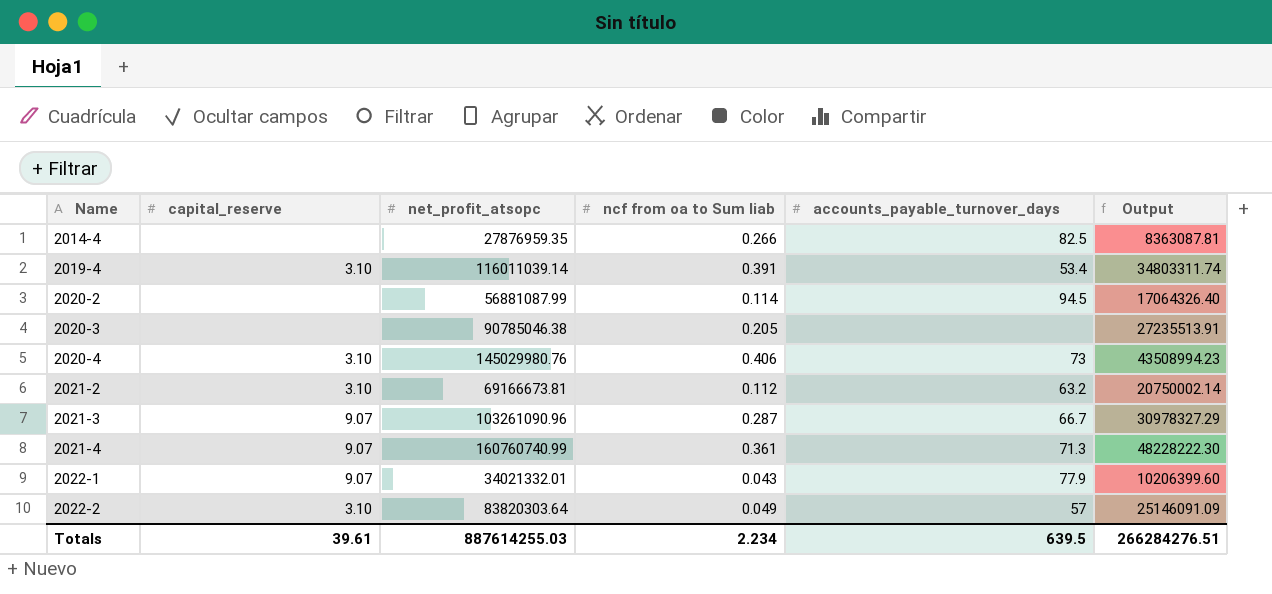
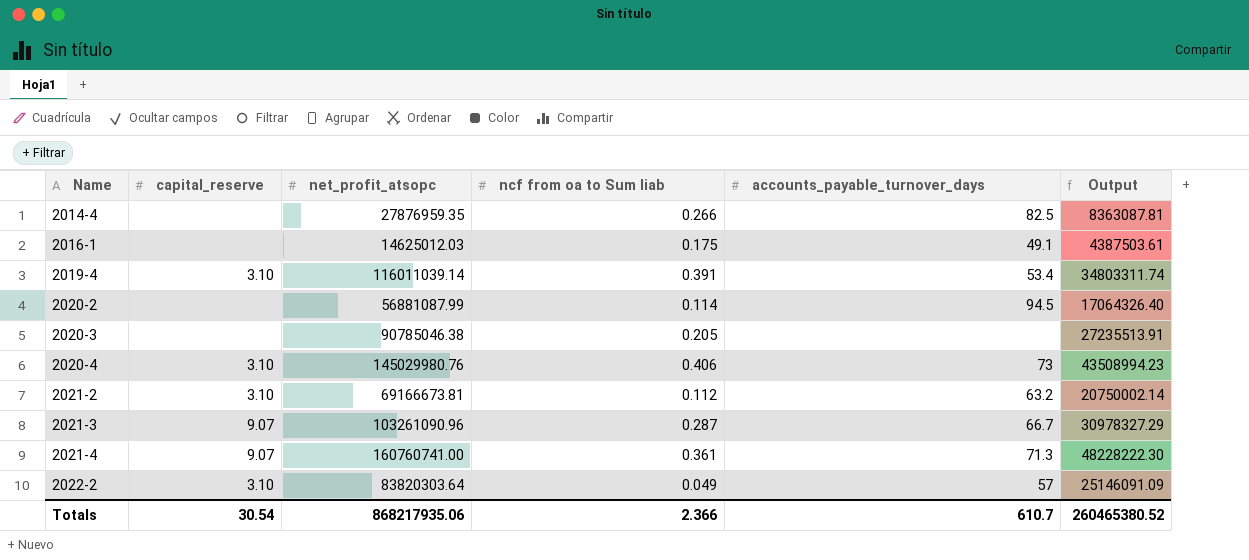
row 2022-1: 9.07 | 34021332.01 | 0.043 | 77.9 | 10206399.60 -> none
row 2016-1: none -> none | 14625012.03 | 0.175 | 49.1 | 4387503.61
2021-4 | net_profit_atsopc: 160760740.99 -> 160760741.00
Totals | capital_reserve: 39.61 -> 30.54
Totals | net_profit_atsopc: 887614255.03 -> 868217935.06
Totals | ncf from oa to Sum liab: 2.234 -> 2.366
Totals | accounts_payable_turnover_days: 639.5 -> 610.7
Totals | Output: 266284276.51 -> 260465380.52

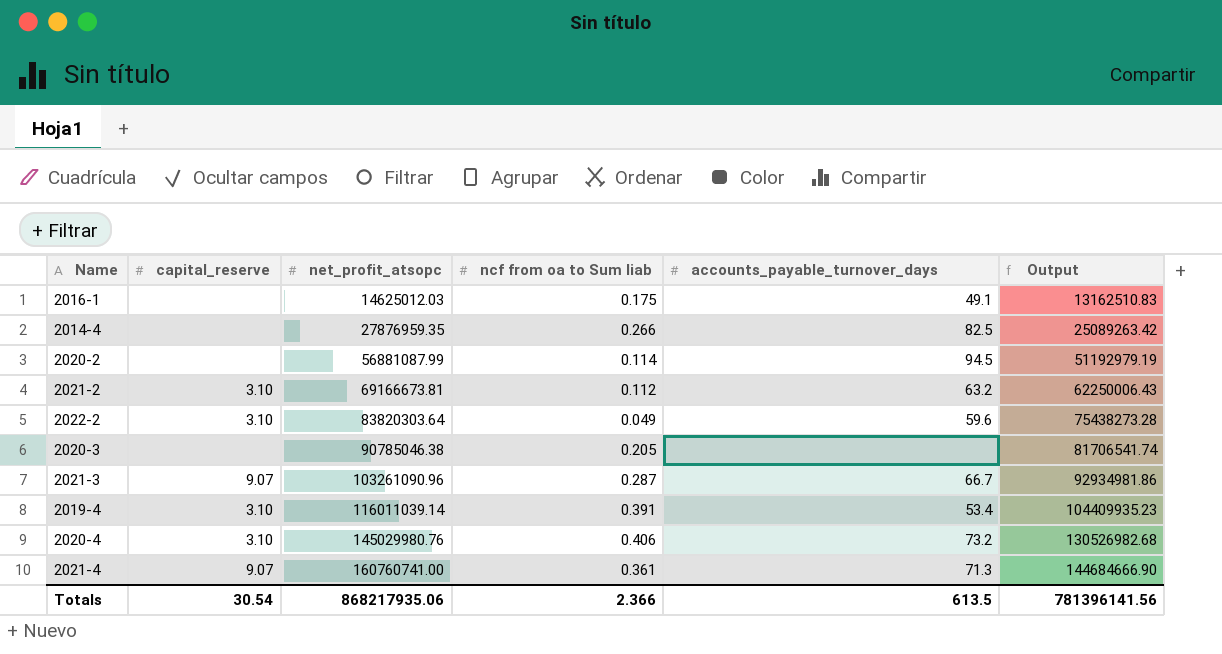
row order: Name ascending -> net_profit_atsopc ascending
column Output | formula: [net_profit_atsopc] * 0.3 -> [net_profit_atsopc] * 0.9
2022-2 | accounts_payable_turnover_days: 57 -> 59.6
2020-4 | accounts_payable_turnover_days: 73 -> 73.2
Totals | accounts_payable_turnover_days: 610.7 -> 613.5
Totals | Output: 260465380.52 -> 781396141.56

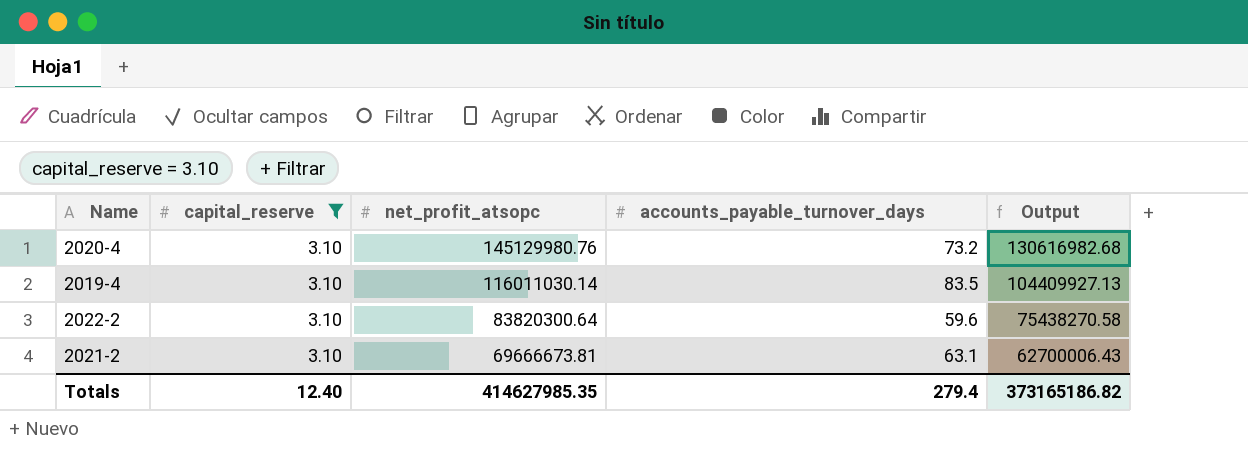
filter: none -> capital_reserve = 3.10
row order: net_profit_atsopc ascending -> net_profit_atsopc descending
column ncf from oa to Sum liab | position: 4 -> none
2020-4 | net_profit_atsopc: 145029980.76 -> 145129980.76
2020-4 | Output: 130526982.68 -> 130616982.68
2019-4 | net_profit_atsopc: 116011039.14 -> 116011030.14
2019-4 | accounts_payable_turnover_days: 53.4 -> 83.5
2019-4 | Output: 104409935.23 -> 104409927.13
2022-2 | net_profit_atsopc: 83820303.64 -> 83820300.64
2022-2 | Output: 75438273.28 -> 75438270.58
2021-2 | net_profit_atsopc: 69166673.81 -> 69666673.81
2021-2 | accounts_payable_turnover_days: 63.2 -> 63.1
2021-2 | Output: 62250006.43 -> 62700006.43
Totals | capital_reserve: 30.54 -> 12.40
Totals | net_profit_atsopc: 868217935.06 -> 414627985.35
Totals | accounts_payable_turnover_days: 613.5 -> 279.4
Totals | Output: 781396141.56 -> 373165186.82

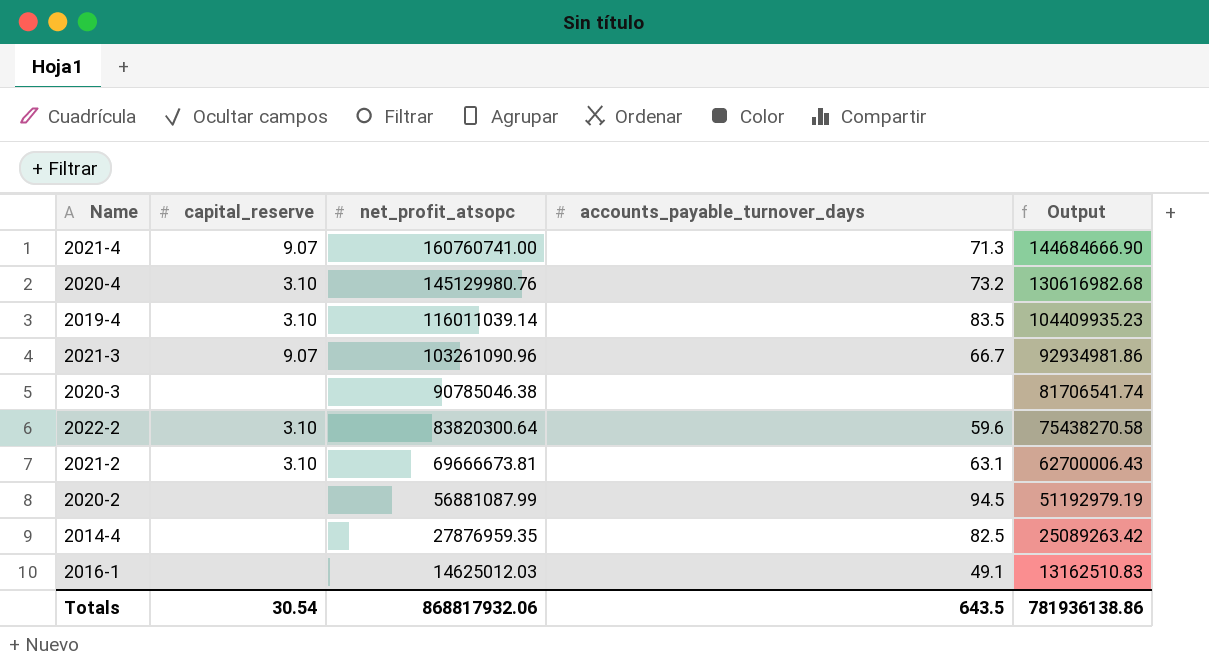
filter: capital_reserve = 3.10 -> none
2019-4 | net_profit_atsopc: 116011030.14 -> 116011039.14
2019-4 | Output: 104409927.13 -> 104409935.23
Totals | capital_reserve: 12.40 -> 30.54
Totals | net_profit_atsopc: 414627985.35 -> 868817932.06
Totals | accounts_payable_turnover_days: 279.4 -> 643.5
Totals | Output: 373165186.82 -> 781936138.86

